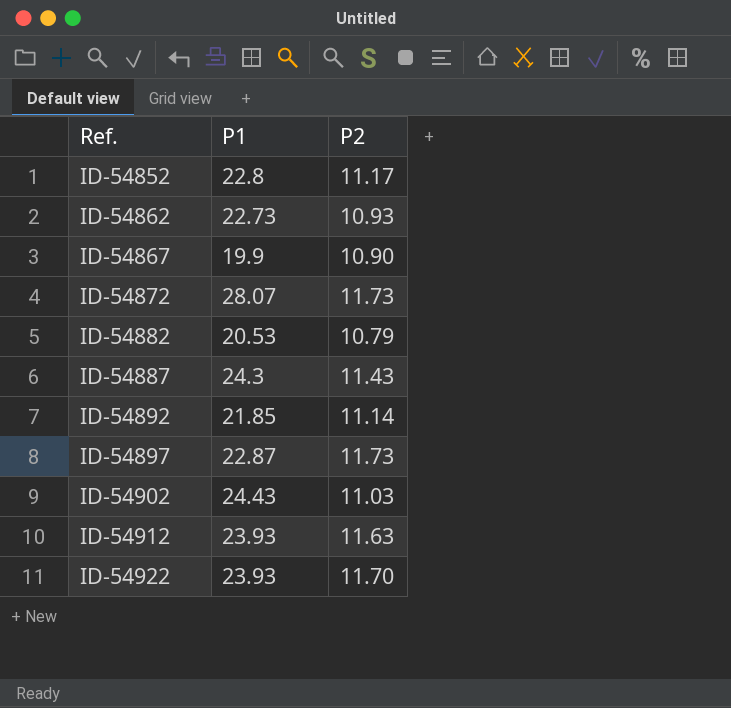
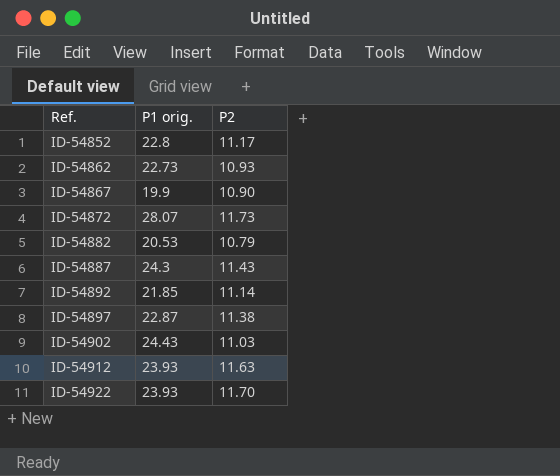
column name: P1 -> P1 orig.
ID-54897 | P2: 11.73 -> 11.38

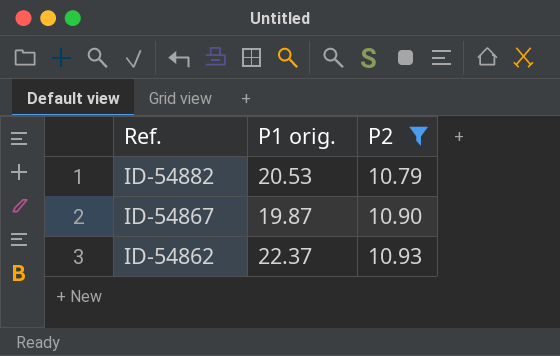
filter: none -> P2 <= 10.93
row order: Ref. ascending -> Ref. descending
ID-54867 | P1 orig.: 19.9 -> 19.87
ID-54862 | P1 orig.: 22.73 -> 22.37

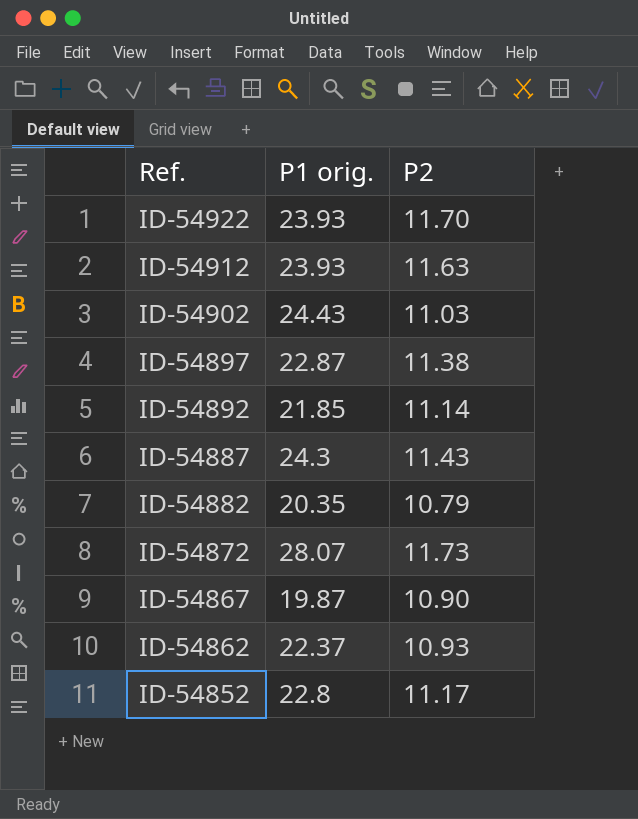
filter: P2 <= 10.93 -> none
ID-54882 | P1 orig.: 20.53 -> 20.35

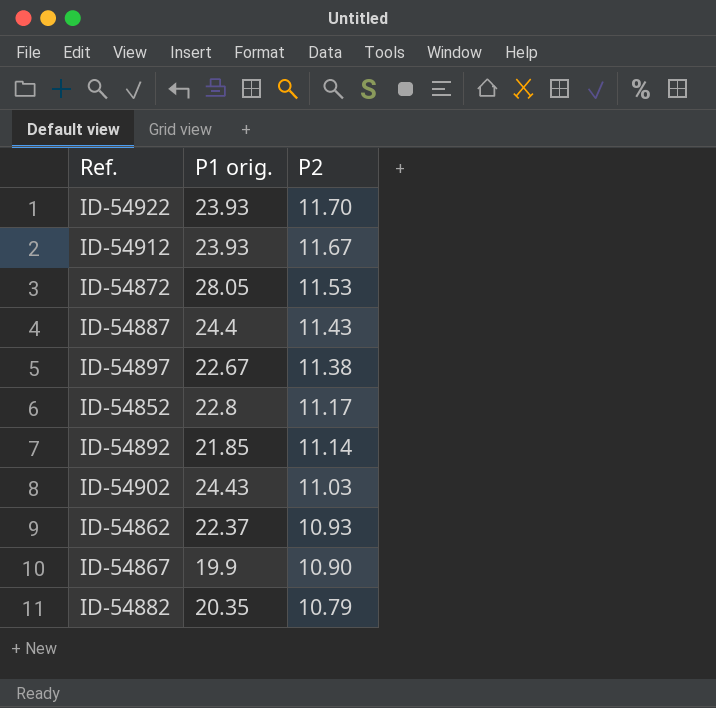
row order: Ref. descending -> P2 descending
ID-54912 | P2: 11.63 -> 11.67
ID-54872 | P1 orig.: 28.07 -> 28.05
ID-54872 | P2: 11.73 -> 11.53
ID-54887 | P1 orig.: 24.3 -> 24.4
ID-54897 | P1 orig.: 22.87 -> 22.67
ID-54867 | P1 orig.: 19.87 -> 19.9

